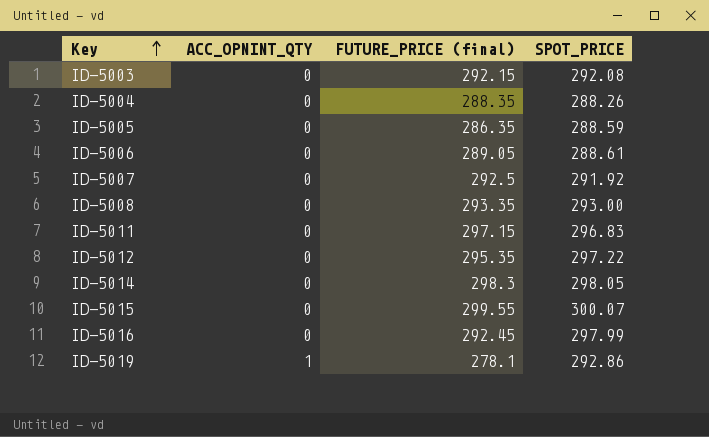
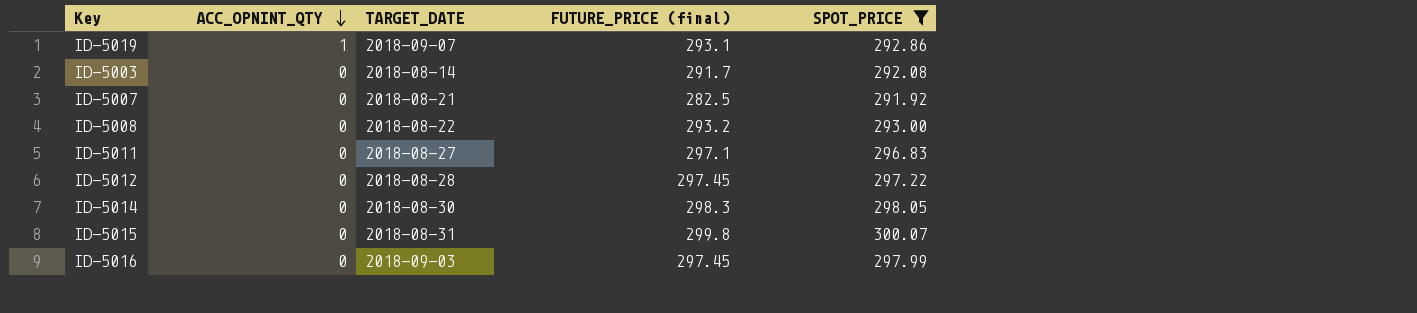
filter: none -> SPOT_PRICE >= 291.92
row order: Key ascending -> ACC_OPNINT_QTY descending
column TARGET_DATE | position: none -> 3
ID-5019 | FUTURE_PRICE (final): 278.1 -> 293.1
ID-5003 | FUTURE_PRICE (final): 292.15 -> 291.7
ID-5007 | FUTURE_PRICE (final): 292.5 -> 282.5
ID-5008 | FUTURE_PRICE (final): 293.35 -> 293.2
ID-5011 | FUTURE_PRICE (final): 297.15 -> 297.1
ID-5012 | FUTURE_PRICE (final): 295.35 -> 297.45
ID-5015 | FUTURE_PRICE (final): 299.55 -> 299.8
ID-5016 | FUTURE_PRICE (final): 292.45 -> 297.45

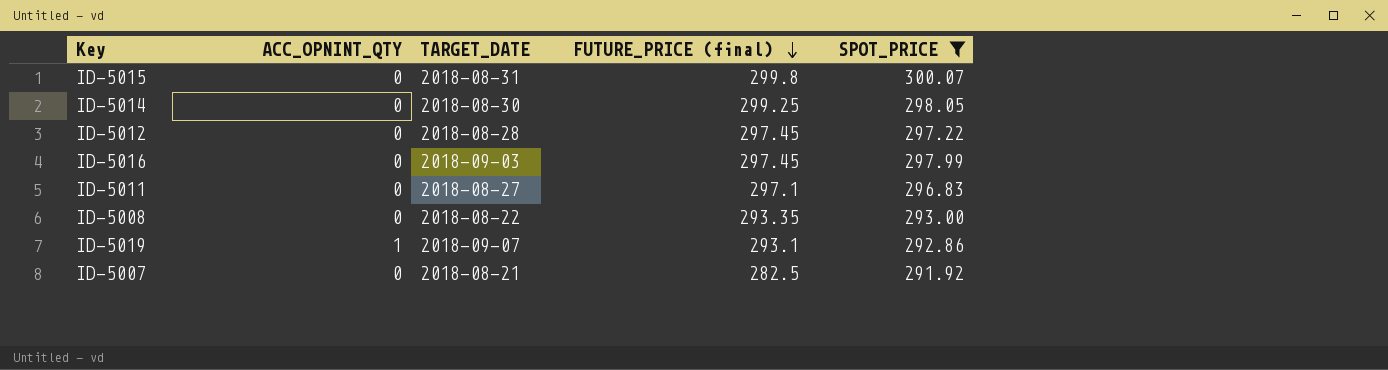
row order: ACC_OPNINT_QTY descending -> FUTURE_PRICE (final) descending
row ID-5003: 0 | 2018-08-14 | 291.7 | 292.08 -> none
ID-5014 | FUTURE_PRICE (final): 298.3 -> 299.25
ID-5008 | FUTURE_PRICE (final): 293.2 -> 293.35

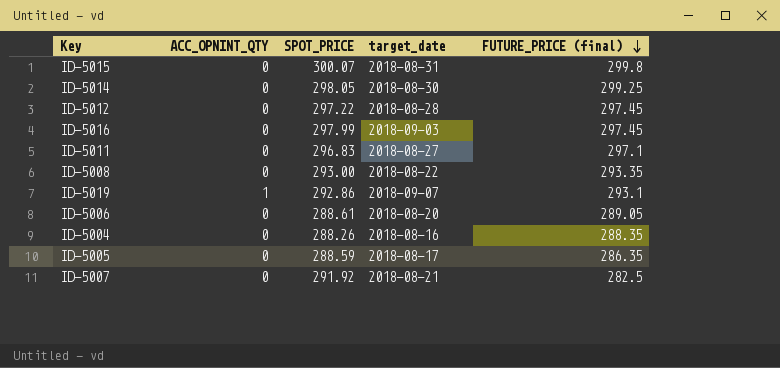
filter: SPOT_PRICE >= 291.92 -> none
column SPOT_PRICE | position: 5 -> 3
column name: TARGET_DATE -> target_date

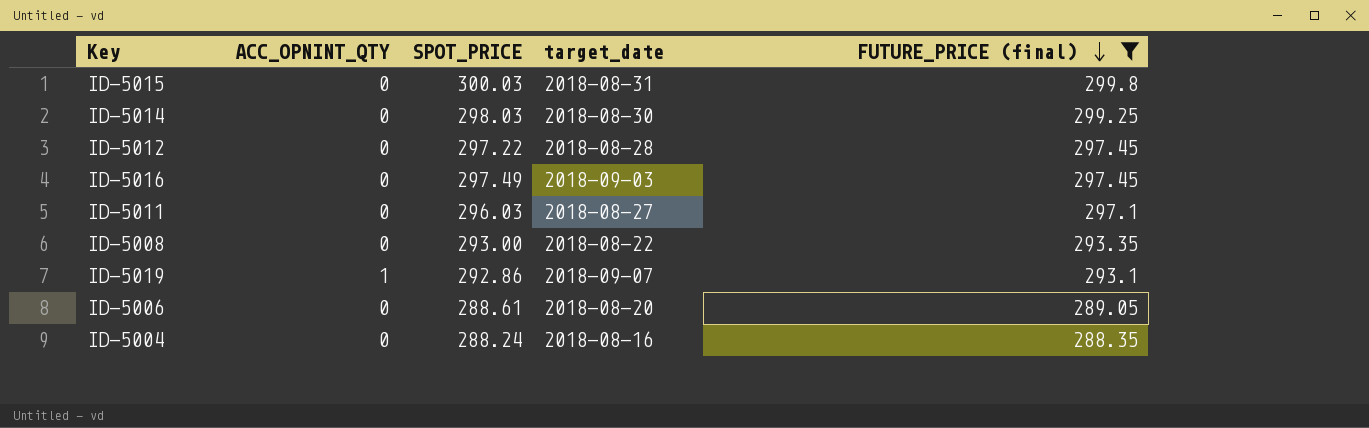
filter: none -> FUTURE_PRICE (final) >= 288.35
ID-5015 | SPOT_PRICE: 300.07 -> 300.03
ID-5014 | SPOT_PRICE: 298.05 -> 298.03
ID-5016 | SPOT_PRICE: 297.99 -> 297.49
ID-5011 | SPOT_PRICE: 296.83 -> 296.03
ID-5004 | SPOT_PRICE: 288.26 -> 288.24

